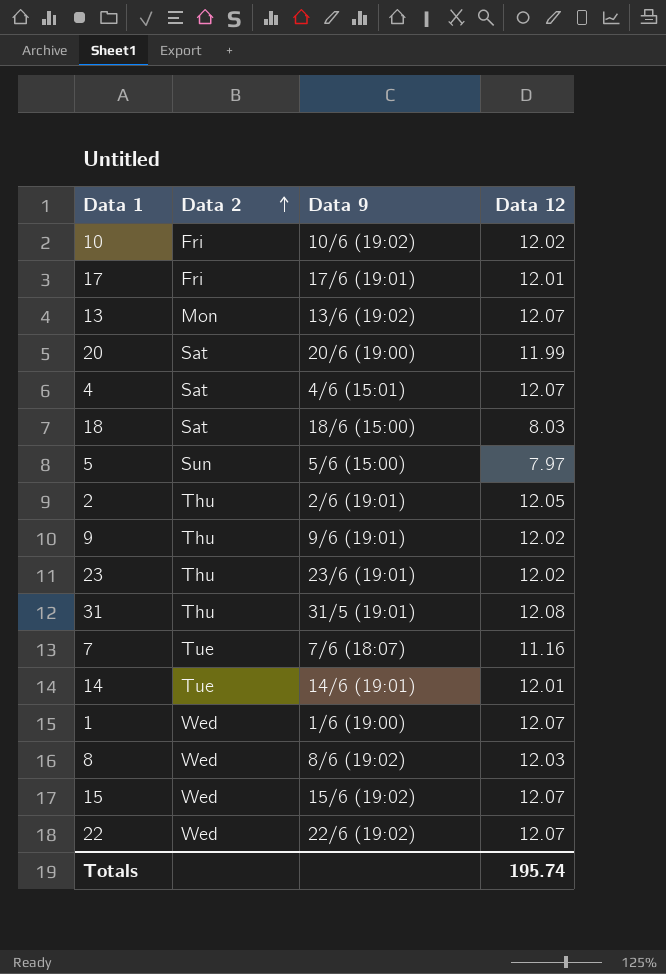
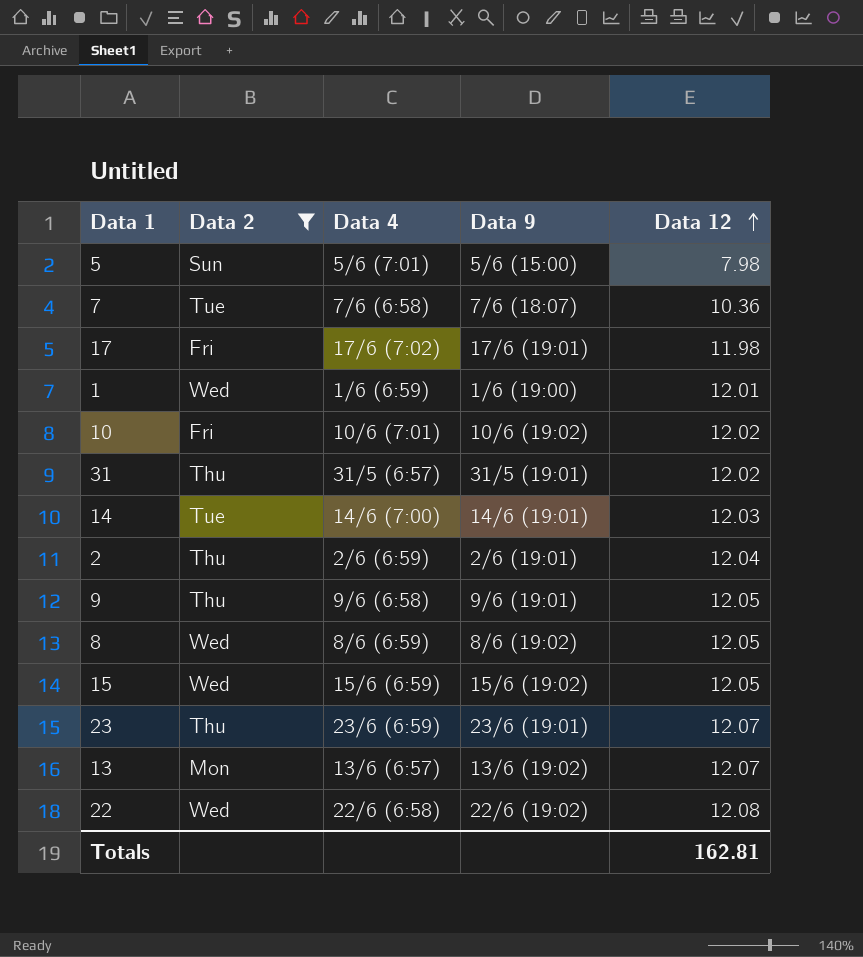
filter: none -> Data 2 != Sat
row order: Data 2 ascending -> Data 12 ascending
column Data 4 | position: none -> 3
5 | Data 12: 7.97 -> 7.98
7 | Data 12: 11.16 -> 10.36
17 | Data 12: 12.01 -> 11.98
1 | Data 12: 12.07 -> 12.01
31 | Data 12: 12.08 -> 12.02
14 | Data 12: 12.01 -> 12.03
2 | Data 12: 12.05 -> 12.04
9 | Data 12: 12.02 -> 12.05
8 | Data 12: 12.03 -> 12.05
15 | Data 12: 12.07 -> 12.05
23 | Data 12: 12.02 -> 12.07
22 | Data 12: 12.07 -> 12.08
Totals | Data 12: 195.74 -> 162.81

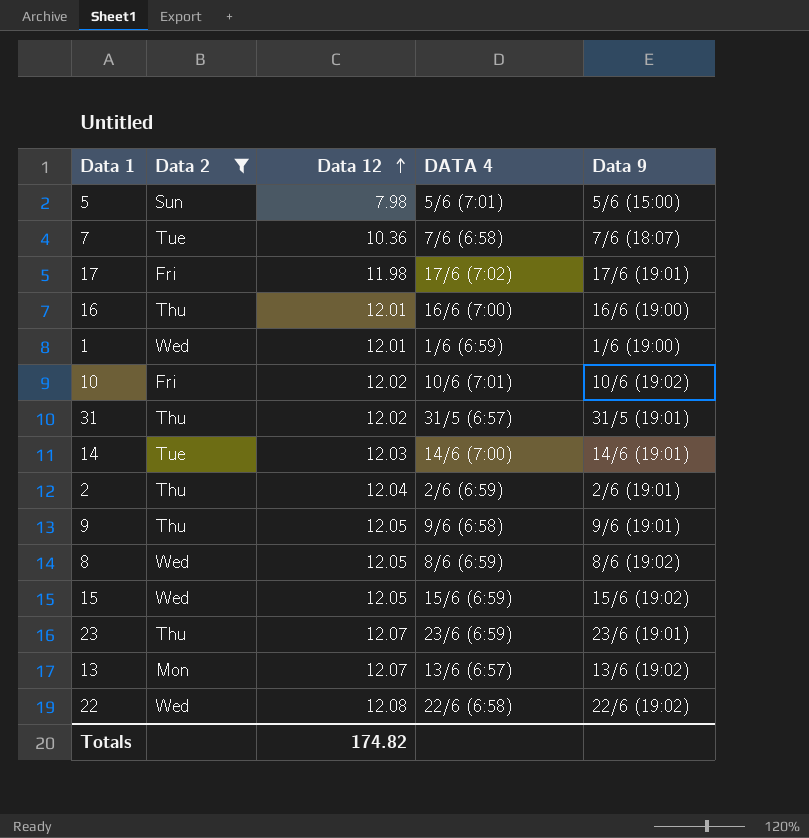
column Data 12 | position: 5 -> 3
column name: Data 4 -> DATA 4
row 16: none -> Thu | 12.01 | 16/6 (7:00) | 16/6 (19:00)
Totals | Data 12: 162.81 -> 174.82

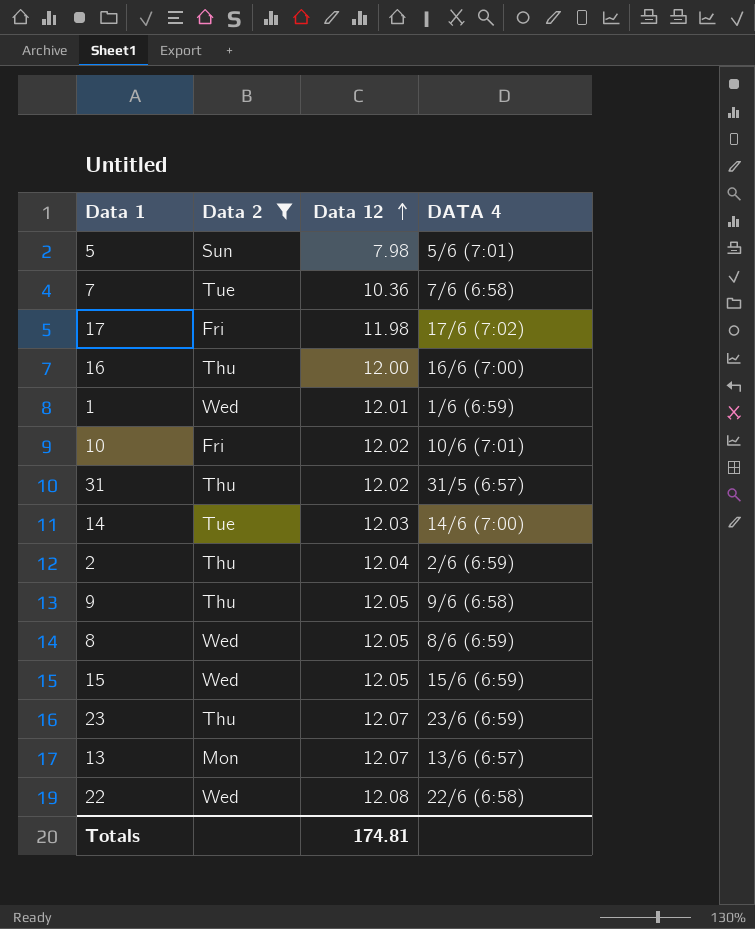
column Data 9 | position: 5 -> none
16 | Data 12: 12.01 -> 12.00
Totals | Data 12: 174.82 -> 174.81

